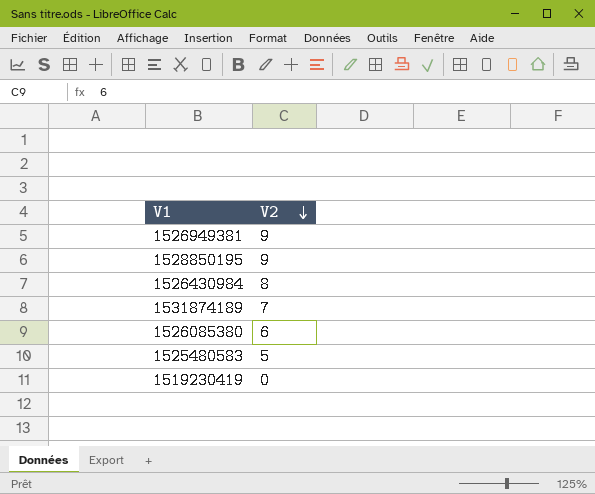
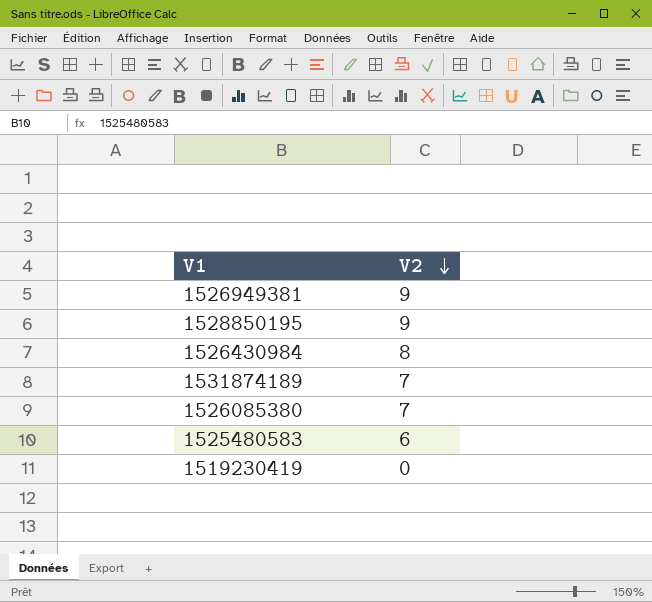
1526085380 | V2: 6 -> 7
1525480583 | V2: 5 -> 6

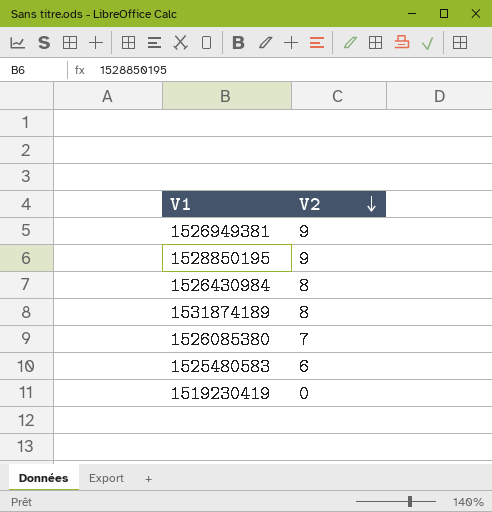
1531874189 | V2: 7 -> 8

